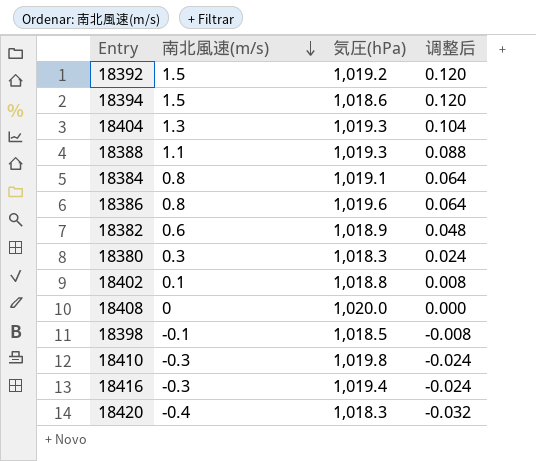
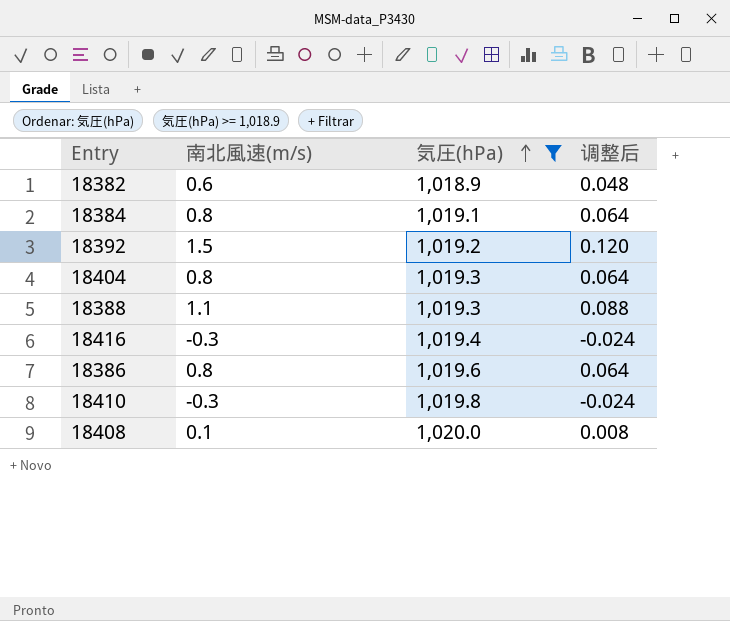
filter: none -> 気圧(hPa) >= 1,018.9
row order: 南北風速(m/s) descending -> 気圧(hPa) ascending
18404 | 南北風速(m/s): 1.3 -> 0.8
18404 | 调整后: 0.104 -> 0.064
18408 | 南北風速(m/s): 0 -> 0.1
18408 | 调整后: 0.000 -> 0.008

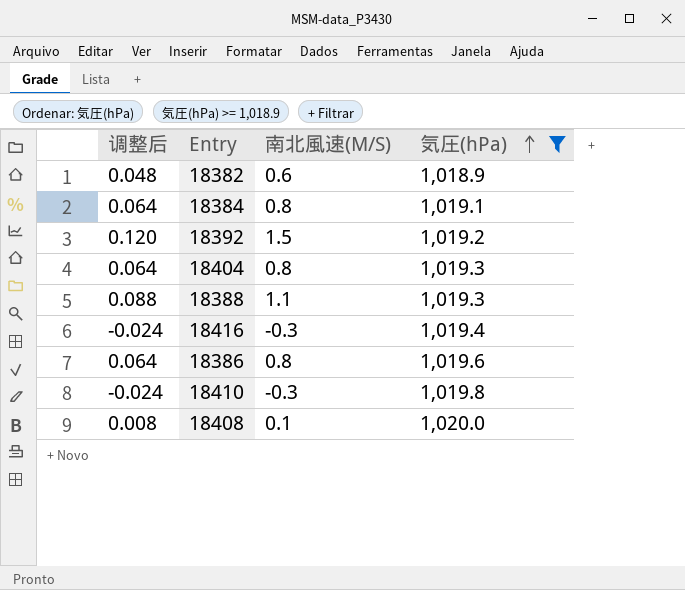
column 调整后 | position: 4 -> 1
column name: 南北風速(m/s) -> 南北風速(M/S)

